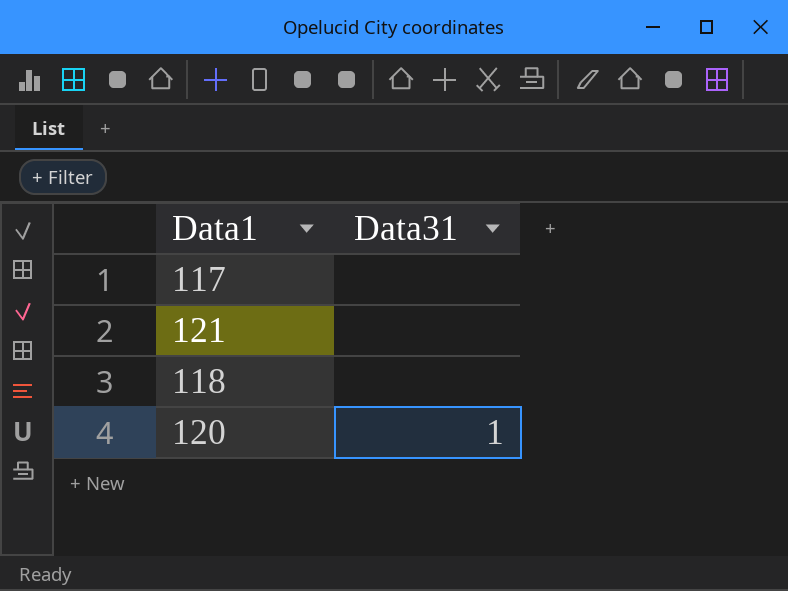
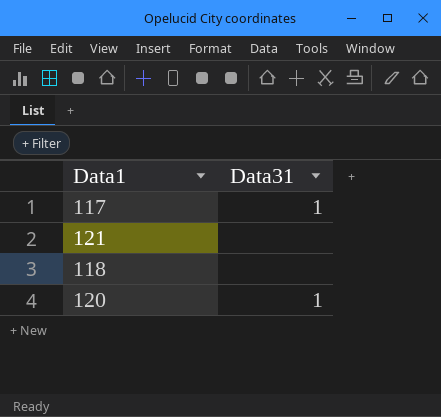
117 | Data31: none -> 1

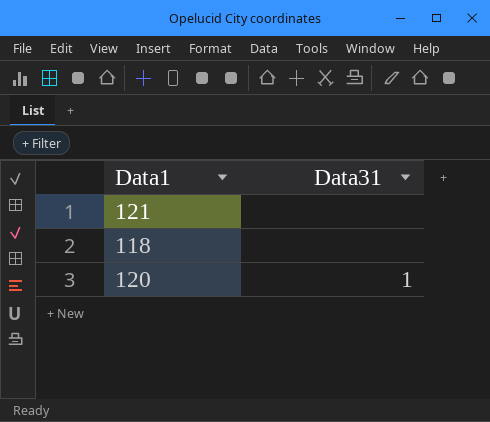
row 117: 1 -> none

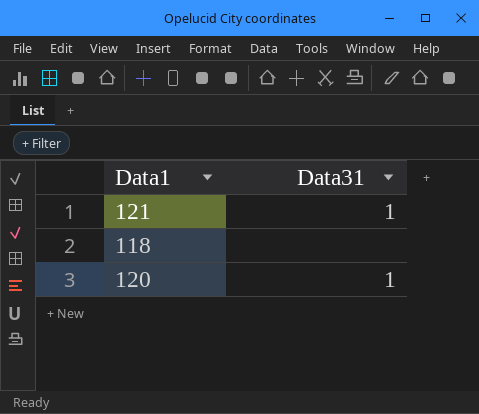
121 | Data31: none -> 1

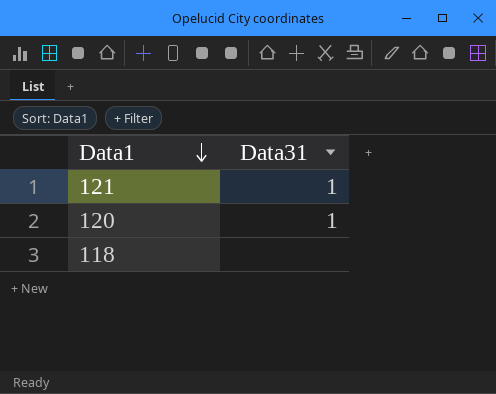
row order: none -> Data1 descending

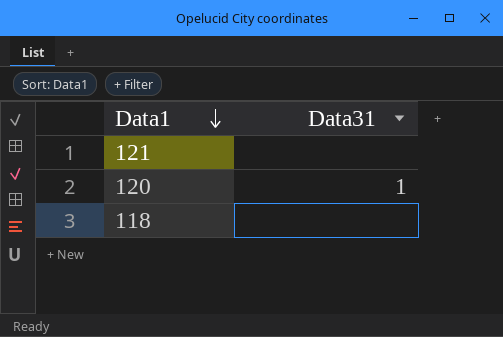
121 | Data31: 1 -> none

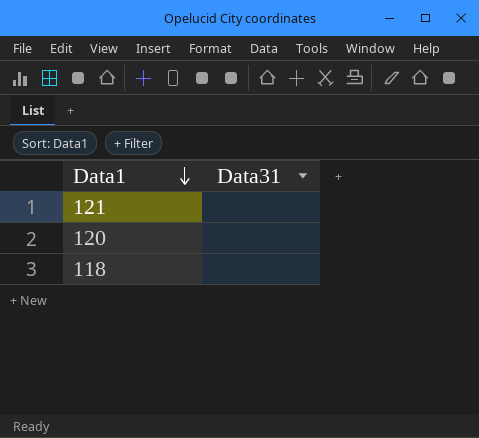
120 | Data31: 1 -> none

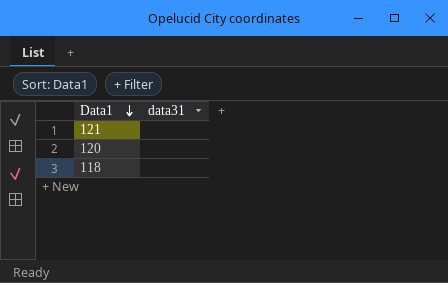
column name: Data31 -> data31

